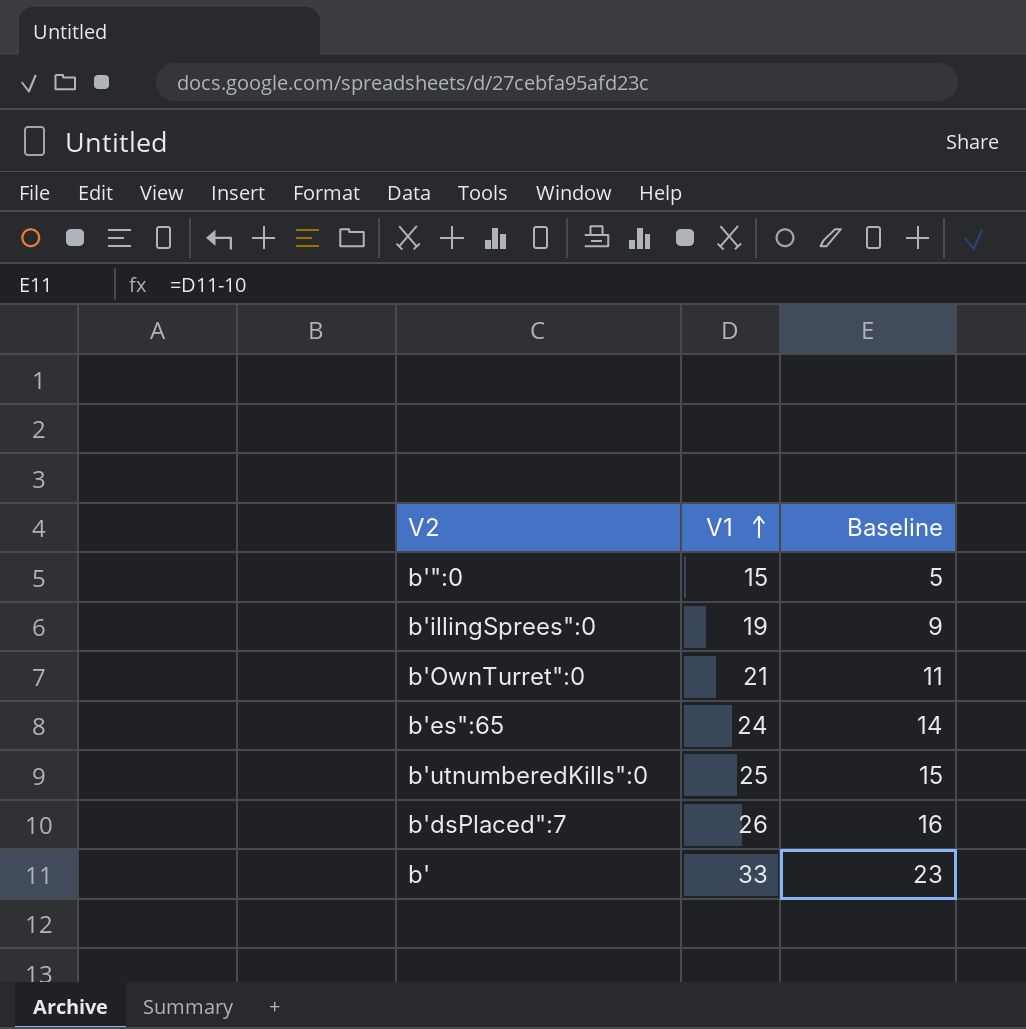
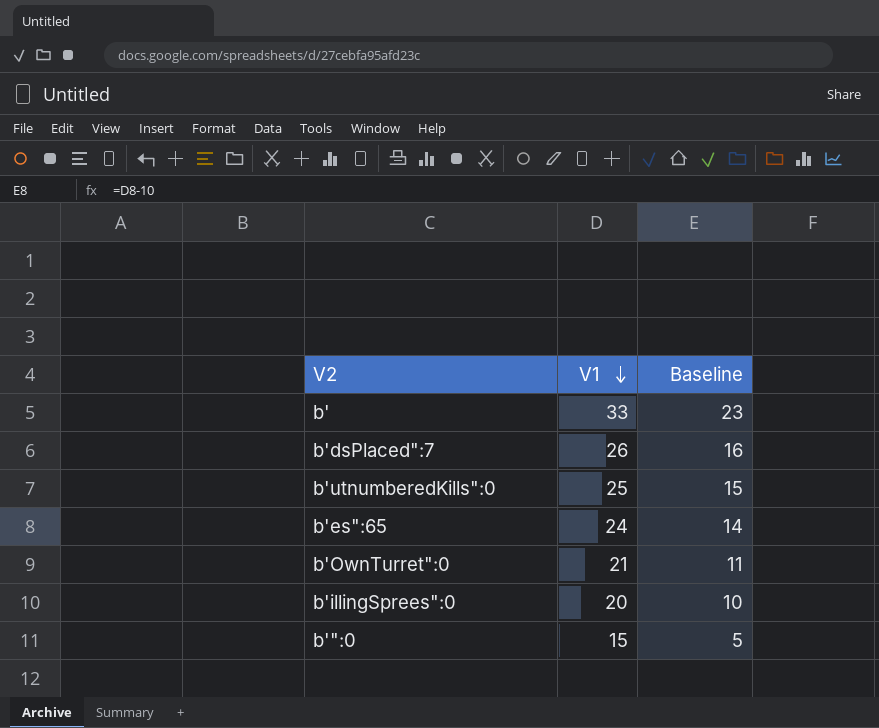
row order: V1 ascending -> V1 descending
b'illingSprees":0 | V1: 19 -> 20
b'illingSprees":0 | Baseline: 9 -> 10

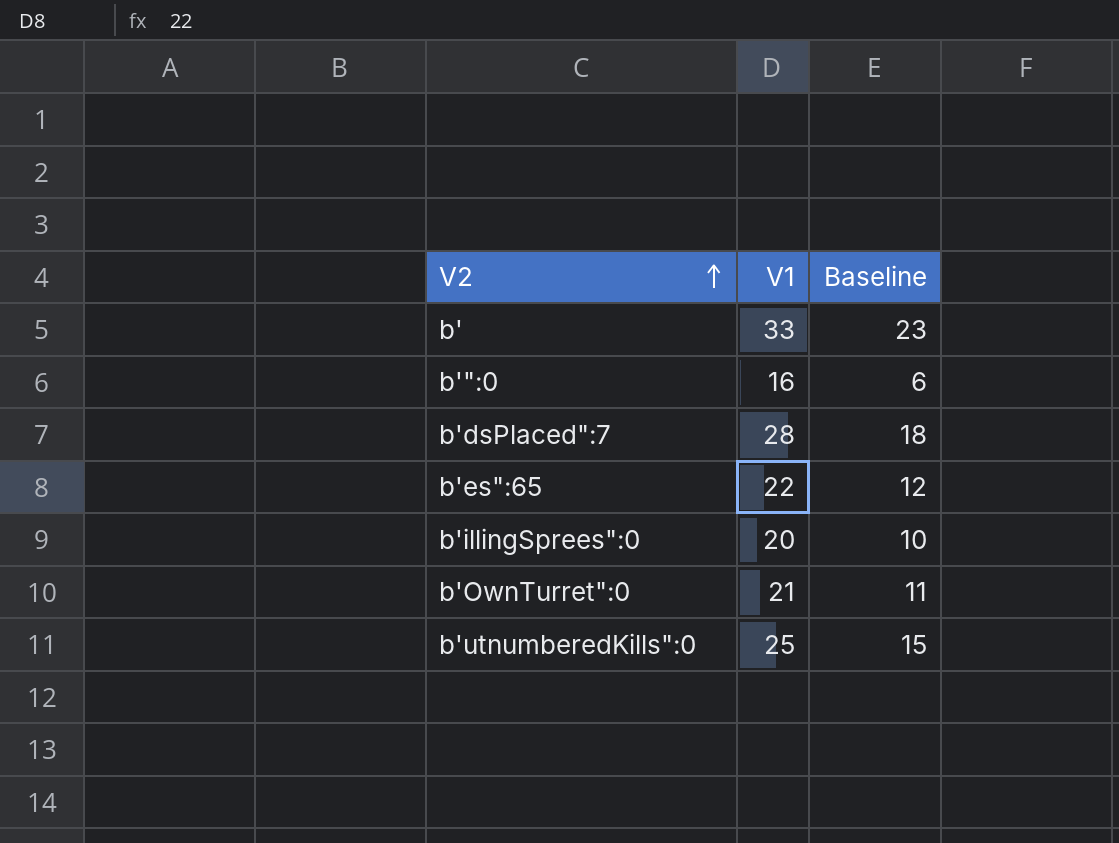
row order: V1 descending -> V2 ascending
b'":0 | V1: 15 -> 16
b'":0 | Baseline: 5 -> 6
b'dsPlaced":7 | V1: 26 -> 28
b'dsPlaced":7 | Baseline: 16 -> 18
b'es":65 | V1: 24 -> 22
b'es":65 | Baseline: 14 -> 12

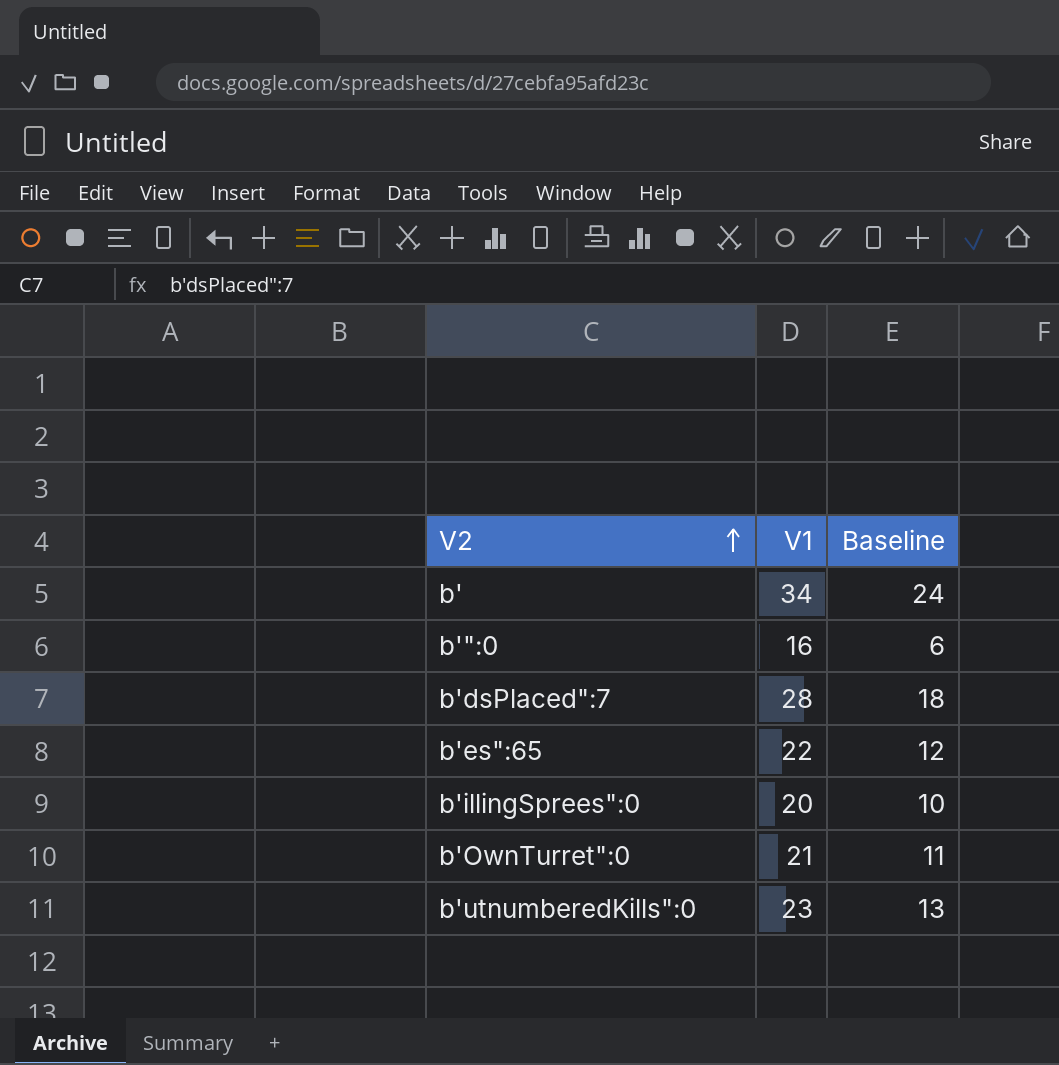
b' | V1: 33 -> 34
b' | Baseline: 23 -> 24
b'utnumberedKills":0 | V1: 25 -> 23
b'utnumberedKills":0 | Baseline: 15 -> 13

